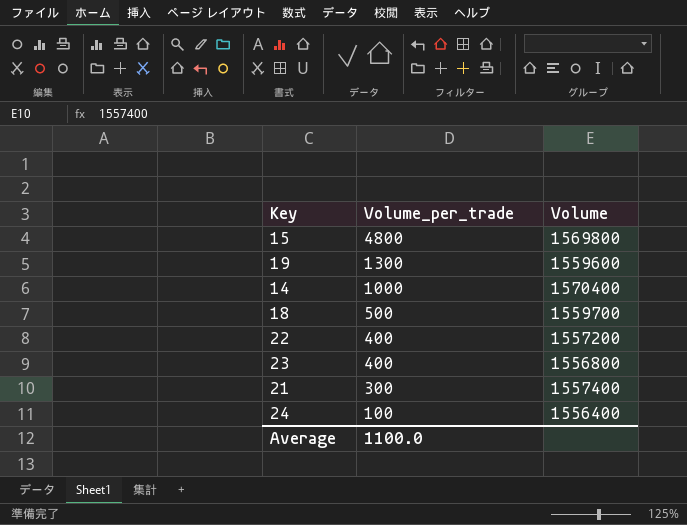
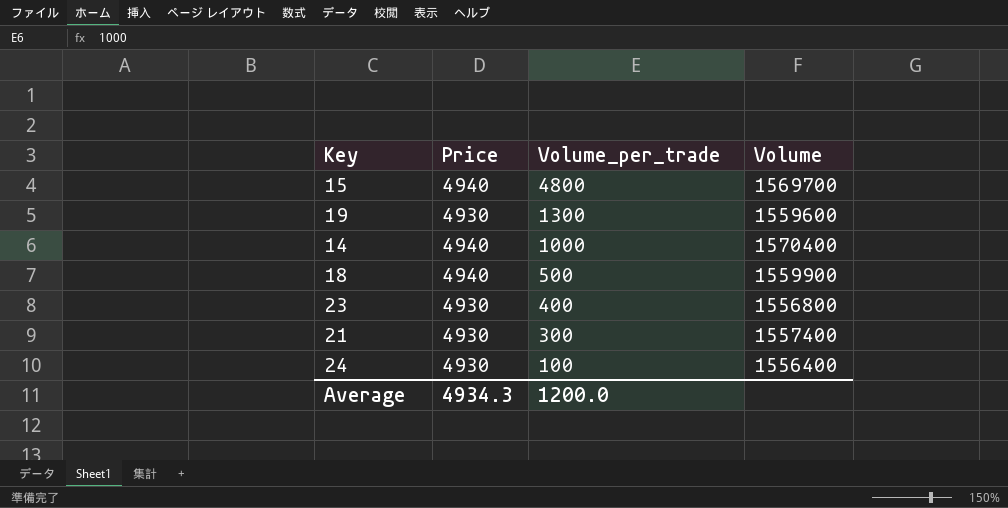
column Price | position: none -> 2
row 22: 400 | 1557200 -> none
15 | Volume: 1569800 -> 1569700
18 | Volume: 1559700 -> 1559900
Average | Volume_per_trade: 1100.0 -> 1200.0

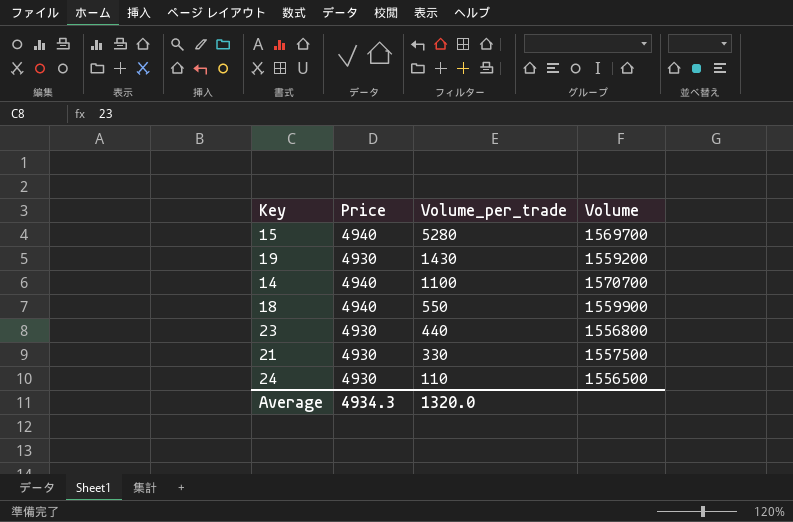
15 | Volume_per_trade: 4800 -> 5280
19 | Volume_per_trade: 1300 -> 1430
19 | Volume: 1559600 -> 1559200
14 | Volume_per_trade: 1000 -> 1100
14 | Volume: 1570400 -> 1570700
18 | Volume_per_trade: 500 -> 550
23 | Volume_per_trade: 400 -> 440
21 | Volume_per_trade: 300 -> 330
21 | Volume: 1557400 -> 1557500
24 | Volume_per_trade: 100 -> 110
24 | Volume: 1556400 -> 1556500
Average | Volume_per_trade: 1200.0 -> 1320.0

